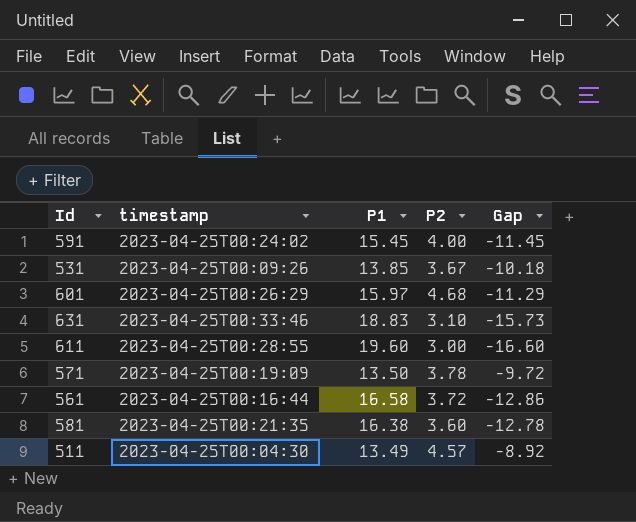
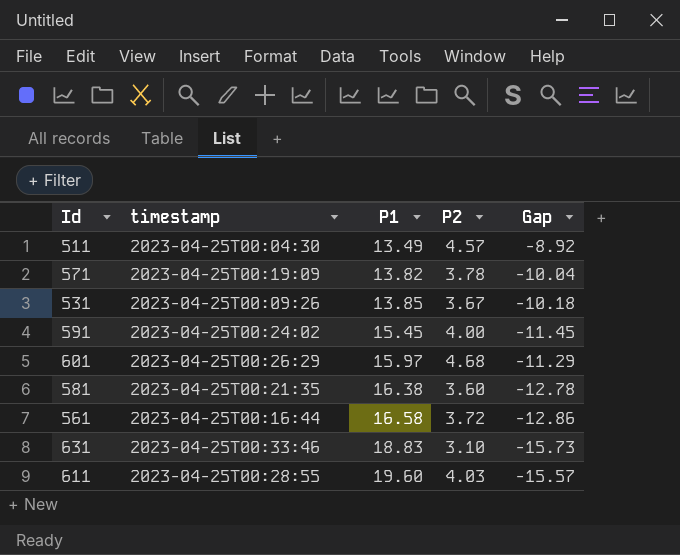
row order: none -> P1 ascending
571 | P1: 13.50 -> 13.82
571 | Gap: -9.72 -> -10.04
611 | P2: 3.00 -> 4.03
611 | Gap: -16.60 -> -15.57

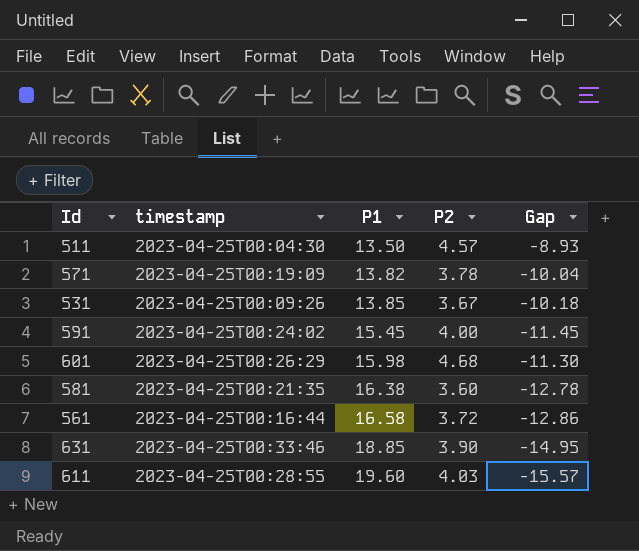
511 | P1: 13.49 -> 13.50
511 | Gap: -8.92 -> -8.93
601 | P1: 15.97 -> 15.98
601 | Gap: -11.29 -> -11.30
631 | P1: 18.83 -> 18.85
631 | P2: 3.10 -> 3.90
631 | Gap: -15.73 -> -14.95

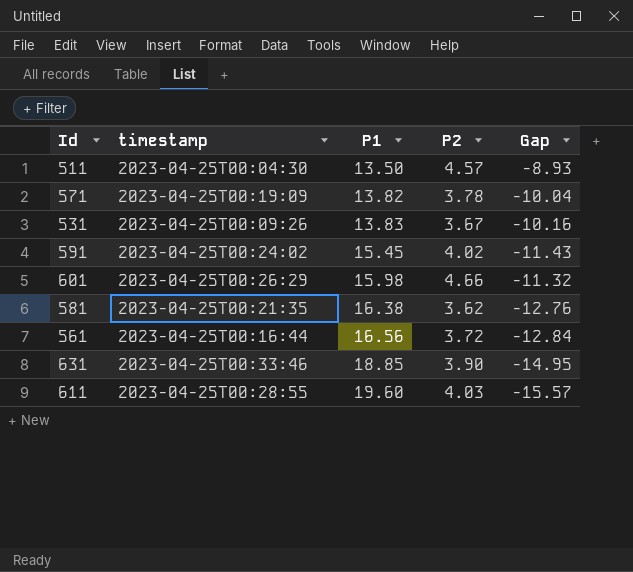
531 | P1: 13.85 -> 13.83
531 | Gap: -10.18 -> -10.16
591 | P2: 4.00 -> 4.02
591 | Gap: -11.45 -> -11.43
601 | P2: 4.68 -> 4.66
601 | Gap: -11.30 -> -11.32
581 | P2: 3.60 -> 3.62
581 | Gap: -12.78 -> -12.76
561 | P1: 16.58 -> 16.56
561 | Gap: -12.86 -> -12.84

